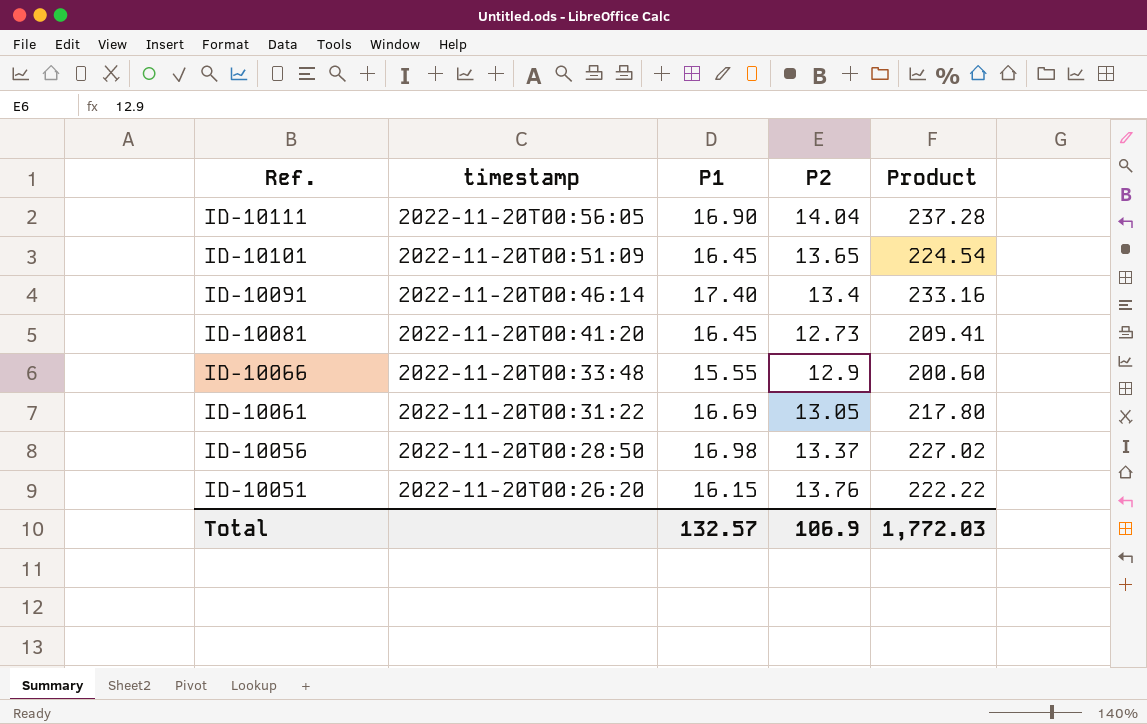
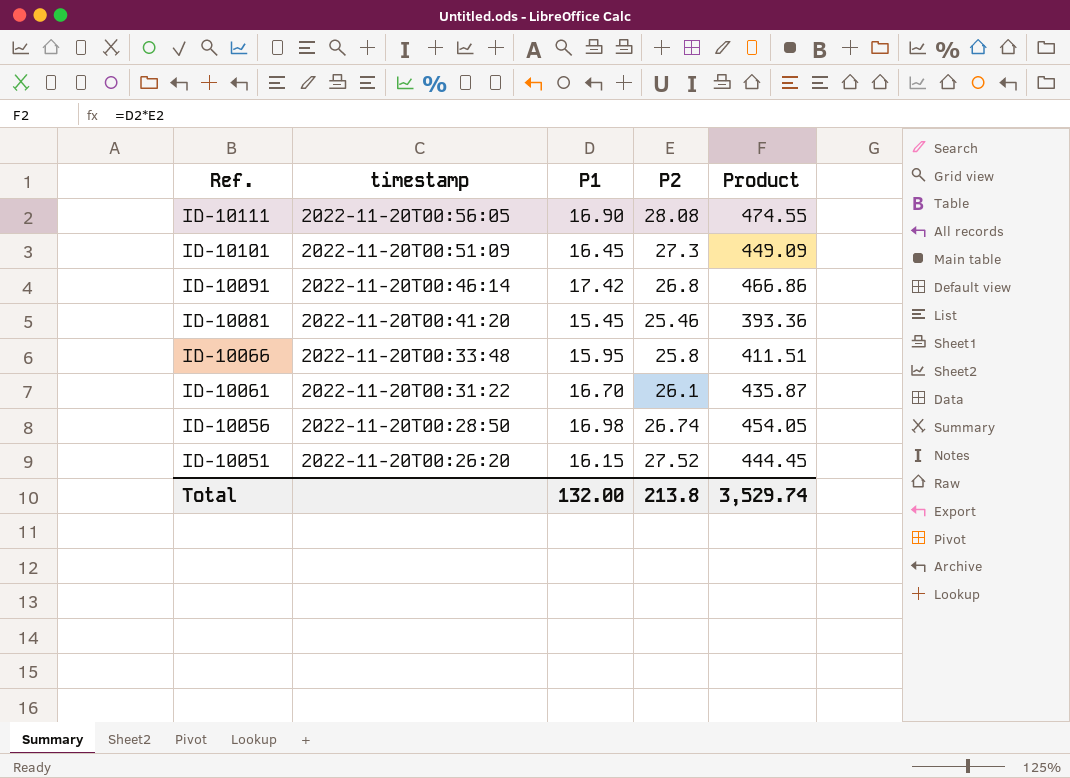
ID-10111 | P2: 14.04 -> 28.08
ID-10111 | Product: 237.28 -> 474.55
ID-10101 | P2: 13.65 -> 27.3
ID-10101 | Product: 224.54 -> 449.09
ID-10091 | P1: 17.40 -> 17.42
ID-10091 | P2: 13.4 -> 26.8
ID-10091 | Product: 233.16 -> 466.86
ID-10081 | P1: 16.45 -> 15.45
ID-10081 | P2: 12.73 -> 25.46
ID-10081 | Product: 209.41 -> 393.36
ID-10066 | P1: 15.55 -> 15.95
ID-10066 | P2: 12.9 -> 25.8
ID-10066 | Product: 200.60 -> 411.51
ID-10061 | P1: 16.69 -> 16.70
ID-10061 | P2: 13.05 -> 26.1
ID-10061 | Product: 217.80 -> 435.87
ID-10056 | P2: 13.37 -> 26.74
ID-10056 | Product: 227.02 -> 454.05
ID-10051 | P2: 13.76 -> 27.52
ID-10051 | Product: 222.22 -> 444.45
Total | P1: 132.57 -> 132.00
Total | P2: 106.9 -> 213.8
Total | Product: 1,772.03 -> 3,529.74

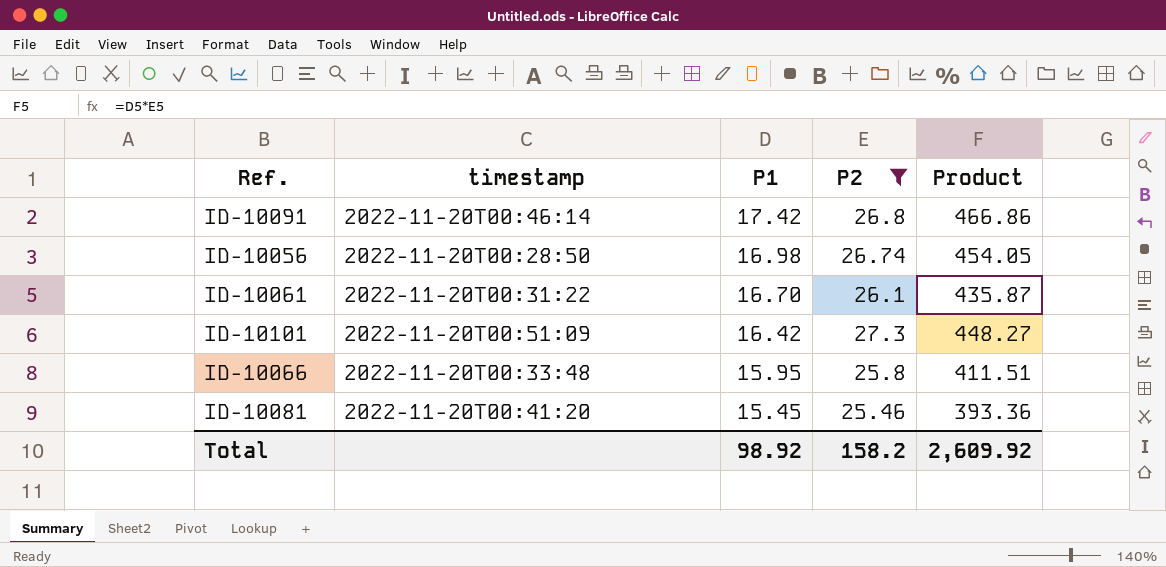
filter: none -> P2 <= 27.3
row order: Ref. descending -> P1 descending
ID-10101 | P1: 16.45 -> 16.42
ID-10101 | Product: 449.09 -> 448.27
Total | P1: 132.00 -> 98.92
Total | P2: 213.8 -> 158.2
Total | Product: 3,529.74 -> 2,609.92

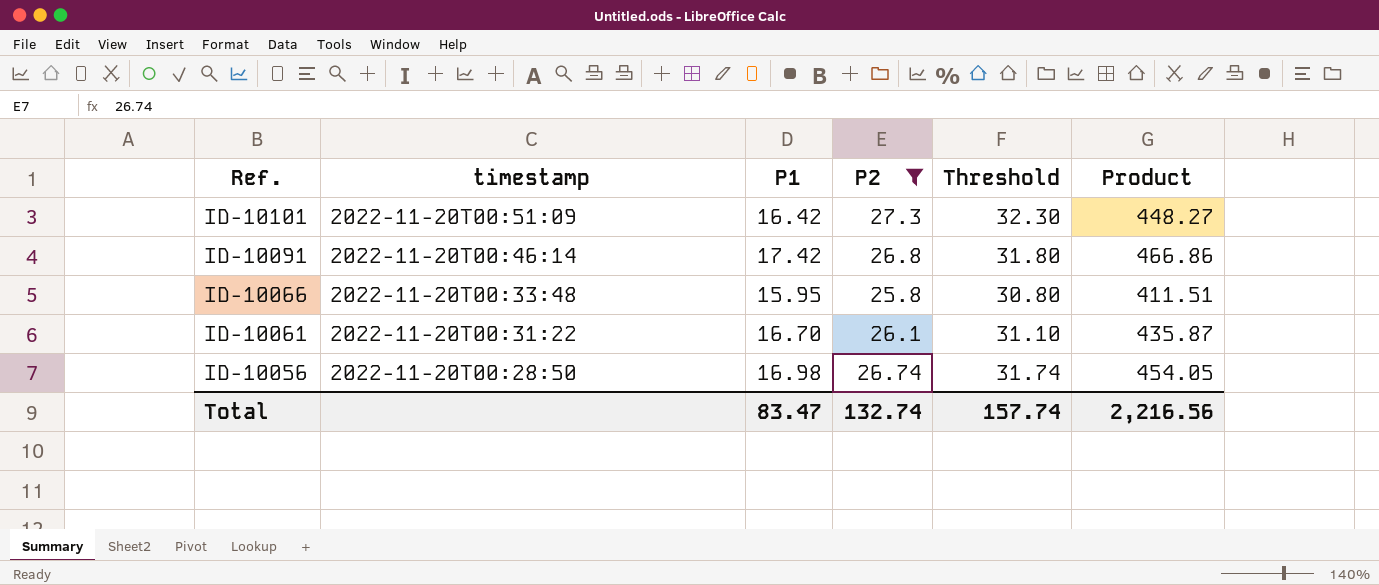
row order: P1 descending -> Ref. descending
column Threshold | formula: none -> [P2] + 5
row ID-10081: 2022-11-20T00:41:20 | 15.45 | 25.46 | 393.36 -> none
Total | P1: 98.92 -> 83.47
Total | P2: 158.2 -> 132.74
Total | Product: 2,609.92 -> 2,216.56

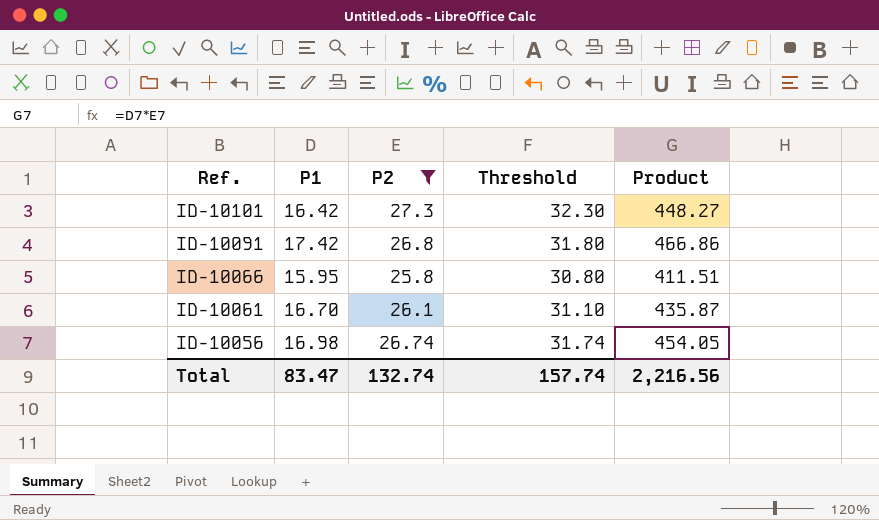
column timestamp | position: 2 -> none

